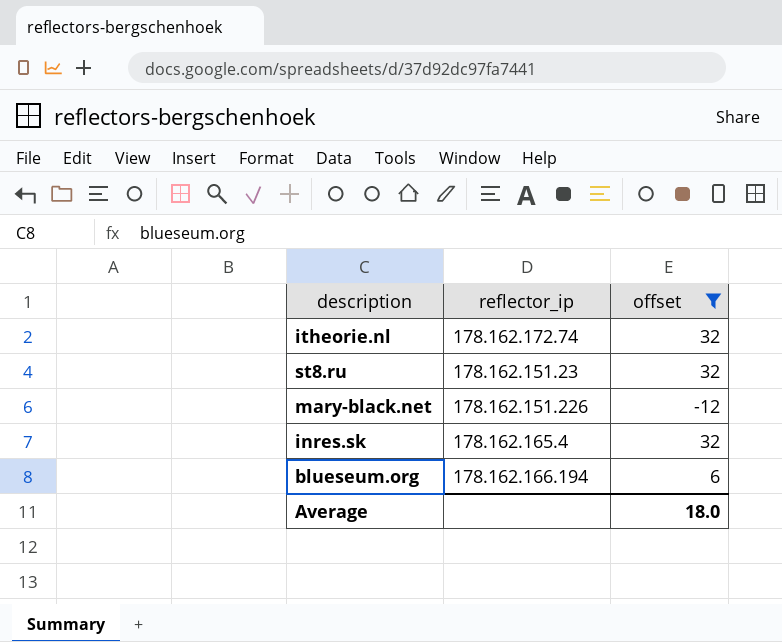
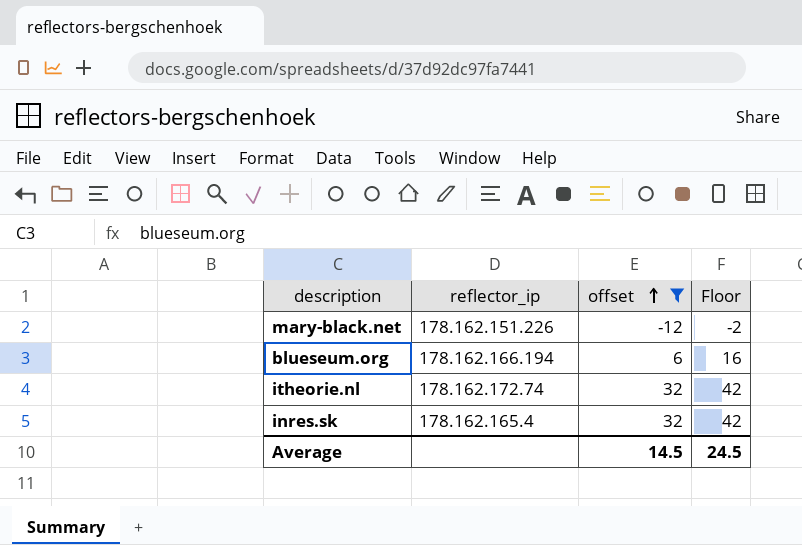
row order: none -> offset ascending
column Floor | formula: none -> [offset] + 10
row st8.ru: 178.162.151.23 | 32 -> none
Average | offset: 18.0 -> 14.5

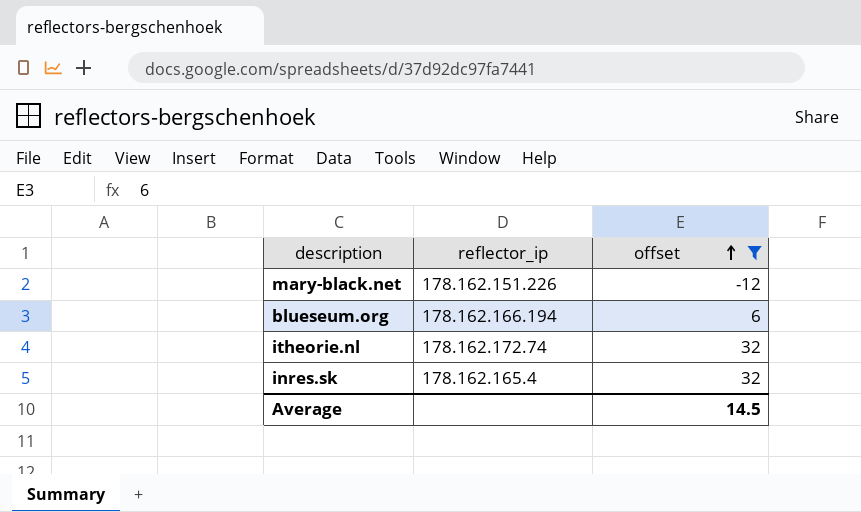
column Floor | formula: [offset] + 10 -> none

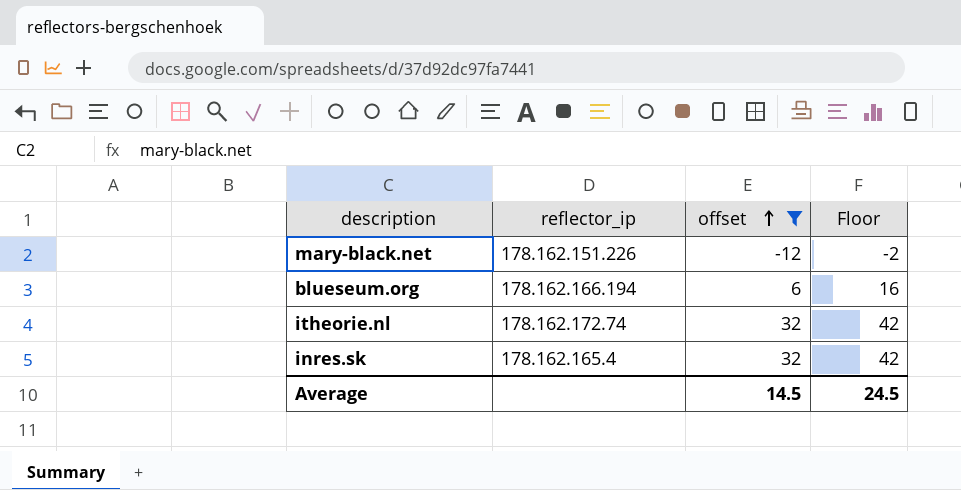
column Floor | formula: none -> [offset] + 10

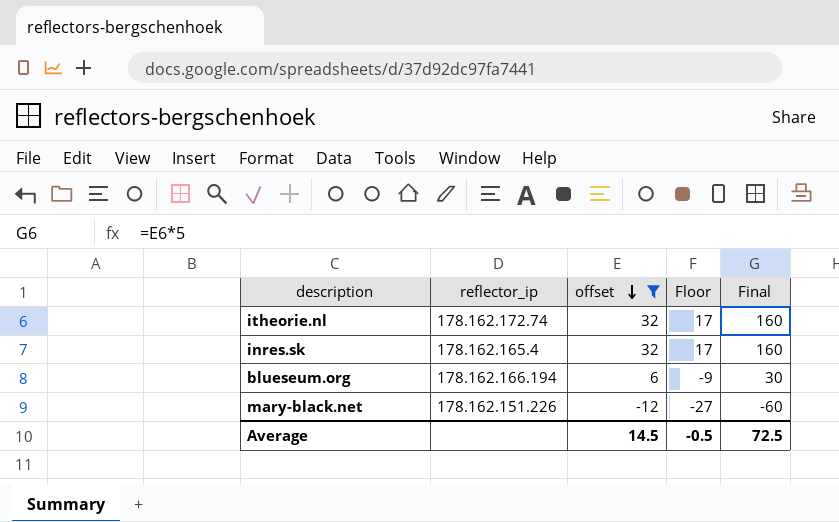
row order: offset ascending -> offset descending
column Floor | formula: [offset] + 10 -> [offset] - 15
column Final | formula: none -> [offset] * 5
Average | Floor: 24.5 -> -0.5

